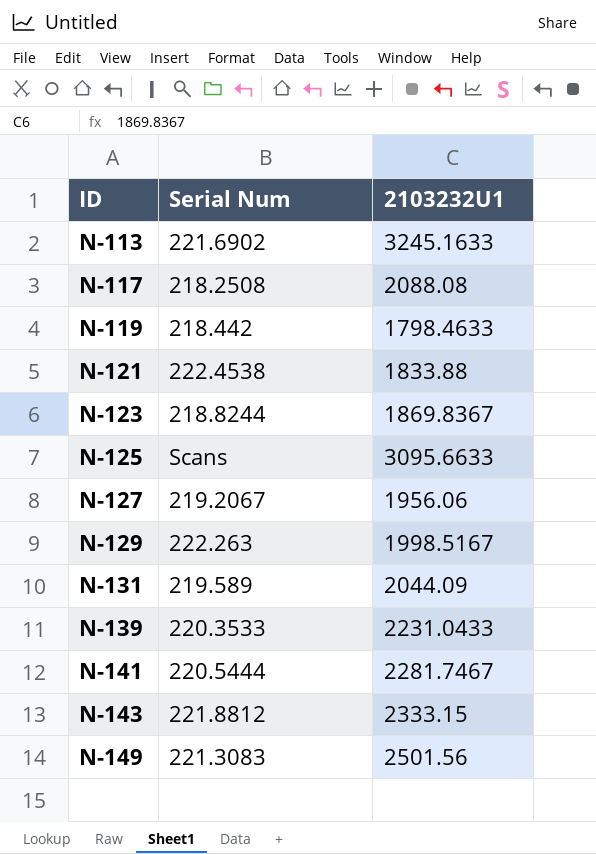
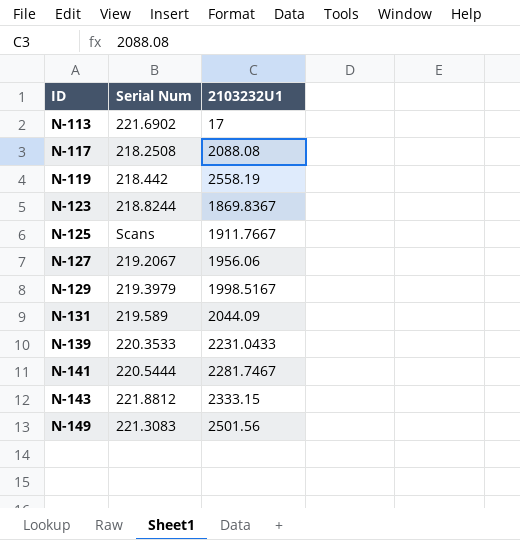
row N-121: 222.4538 | 1833.88 -> none
N-113 | 2103232U1: 3245.1633 -> 17
N-119 | 2103232U1: 1798.4633 -> 2558.19
N-125 | 2103232U1: 3095.6633 -> 1911.7667
N-129 | Serial Num: 222.263 -> 219.3979

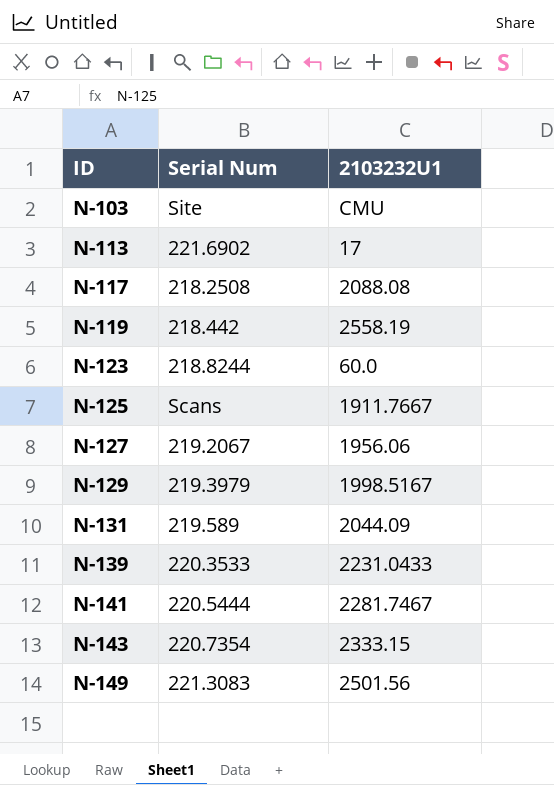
row N-103: none -> Site | CMU
N-123 | 2103232U1: 1869.8367 -> 60.0
N-143 | Serial Num: 221.8812 -> 220.7354

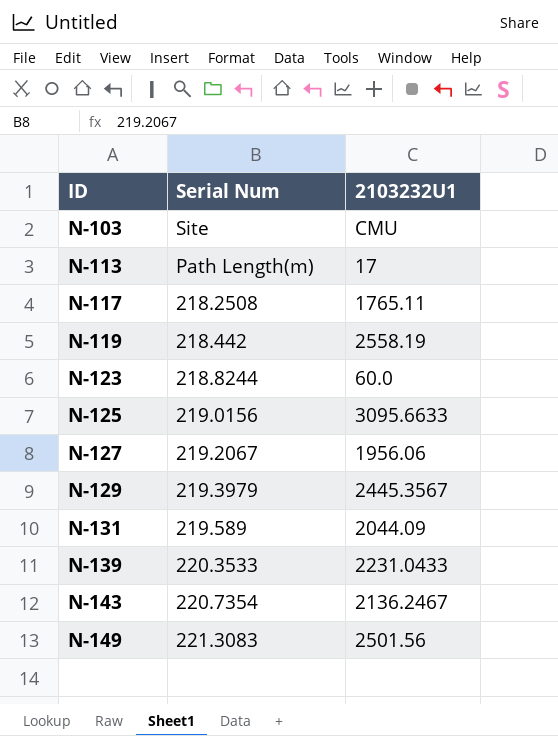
row N-141: 220.5444 | 2281.7467 -> none
N-113 | Serial Num: 221.6902 -> Path Length(m)
N-117 | 2103232U1: 2088.08 -> 1765.11
N-125 | Serial Num: Scans -> 219.0156
N-125 | 2103232U1: 1911.7667 -> 3095.6633
N-129 | 2103232U1: 1998.5167 -> 2445.3567
N-143 | 2103232U1: 2333.15 -> 2136.2467

